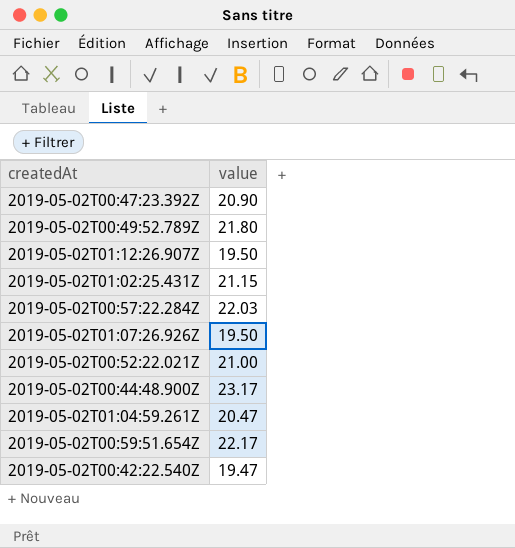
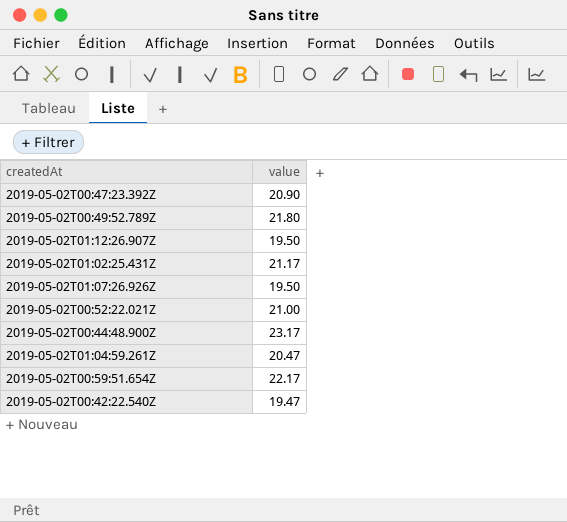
row 2019-05-02T00:57:22.284Z: 22.03 -> none
2019-05-02T01:02:25.431Z | value: 21.15 -> 21.17

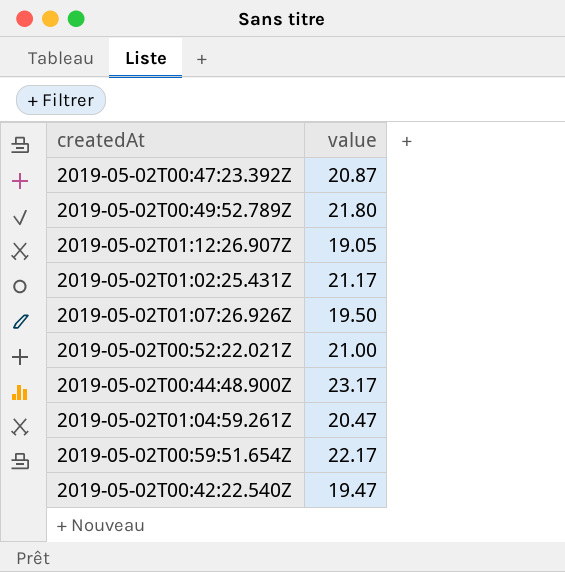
2019-05-02T00:47:23.392Z | value: 20.90 -> 20.87
2019-05-02T01:12:26.907Z | value: 19.50 -> 19.05

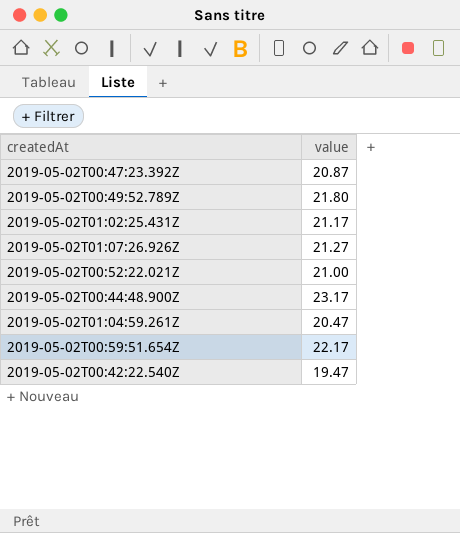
row 2019-05-02T01:12:26.907Z: 19.05 -> none
2019-05-02T01:07:26.926Z | value: 19.50 -> 21.27

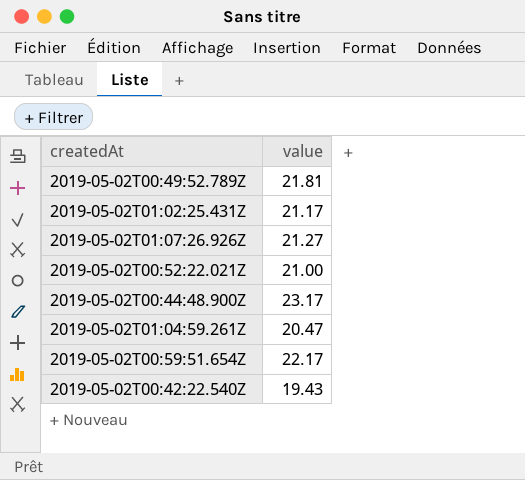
row 2019-05-02T00:47:23.392Z: 20.87 -> none
2019-05-02T00:49:52.789Z | value: 21.80 -> 21.81
2019-05-02T00:42:22.540Z | value: 19.47 -> 19.43

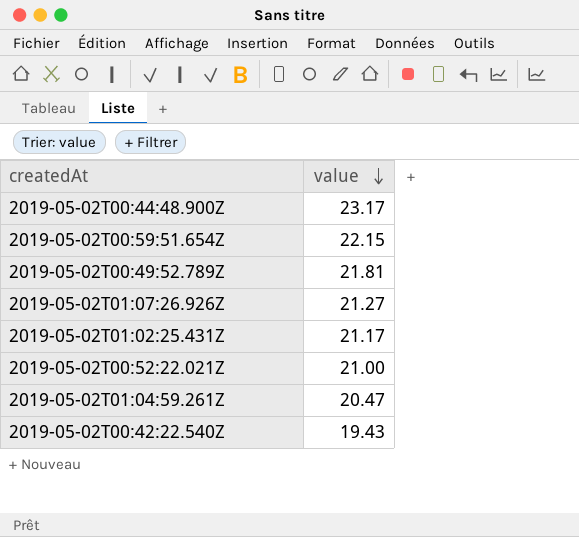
row order: none -> value descending
2019-05-02T00:59:51.654Z | value: 22.17 -> 22.15

